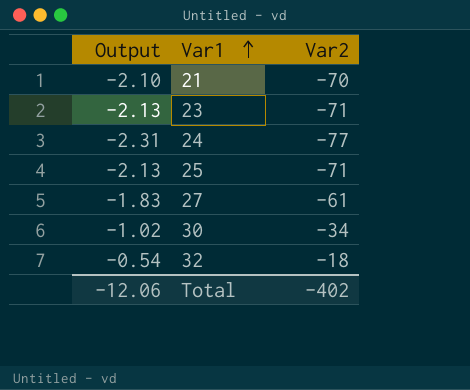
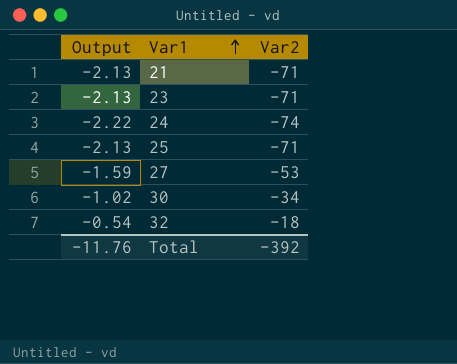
21 | Output: -2.10 -> -2.13
21 | Var2: -70 -> -71
24 | Output: -2.31 -> -2.22
24 | Var2: -77 -> -74
27 | Output: -1.83 -> -1.59
27 | Var2: -61 -> -53
Total | Output: -12.06 -> -11.76
Total | Var2: -402 -> -392

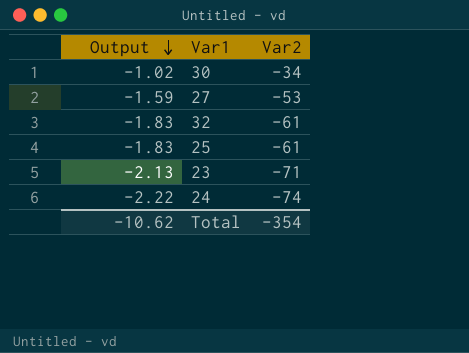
row order: Var1 ascending -> Output descending
row 21: -2.13 | -71 -> none
32 | Output: -0.54 -> -1.83
32 | Var2: -18 -> -61
25 | Output: -2.13 -> -1.83
25 | Var2: -71 -> -61
Total | Output: -11.76 -> -10.62
Total | Var2: -392 -> -354

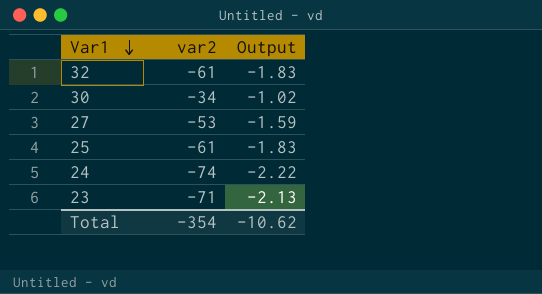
row order: Output descending -> Var1 descending
column name: Var2 -> var2
column Output | position: 1 -> 3

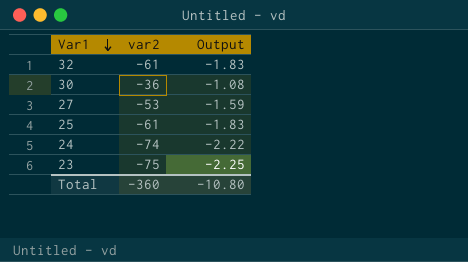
30 | var2: -34 -> -36
30 | Output: -1.02 -> -1.08
23 | var2: -71 -> -75
23 | Output: -2.13 -> -2.25
Total | var2: -354 -> -360
Total | Output: -10.62 -> -10.80

